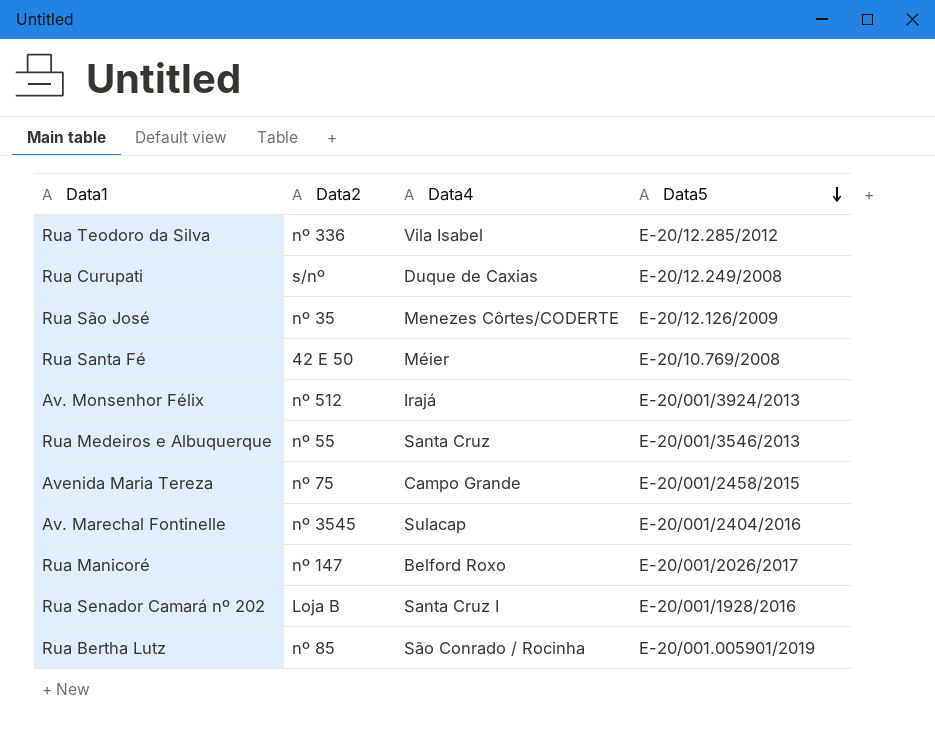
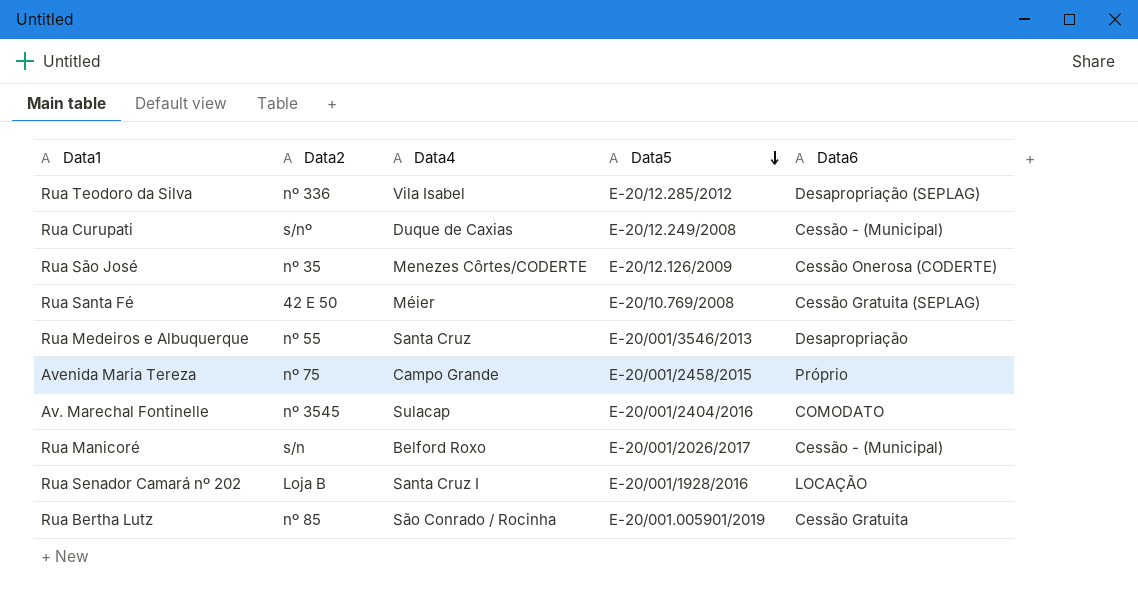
column Data6 | position: none -> 5
row Av. Monsenhor Félix: nº 512 | Irajá | E-20/001/3924/2013 -> none
Rua Manicoré | Data2: nº 147 -> s/n

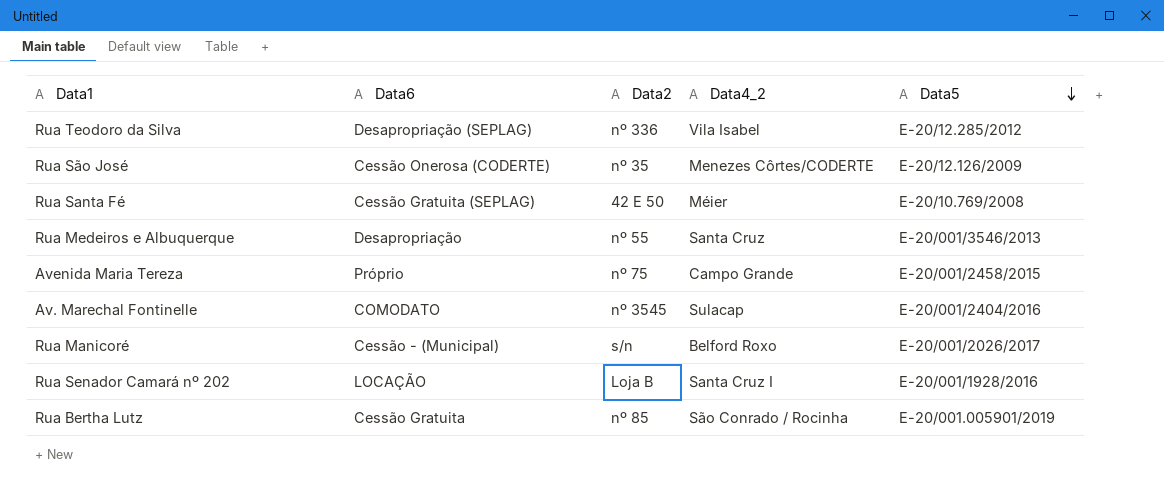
column Data6 | position: 5 -> 2
column name: Data4 -> Data4_2
row Rua Curupati: s/nº | Duque de Caxias | E-20/12.249/2008 | Cessão - (Municipal) -> none

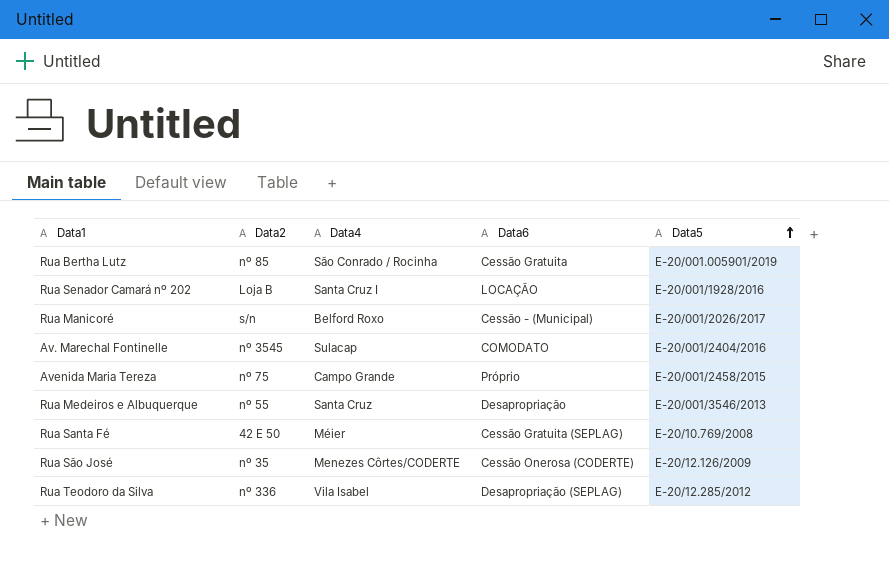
row order: Data5 descending -> Data5 ascending
column name: Data4_2 -> Data4
column Data6 | position: 2 -> 4

